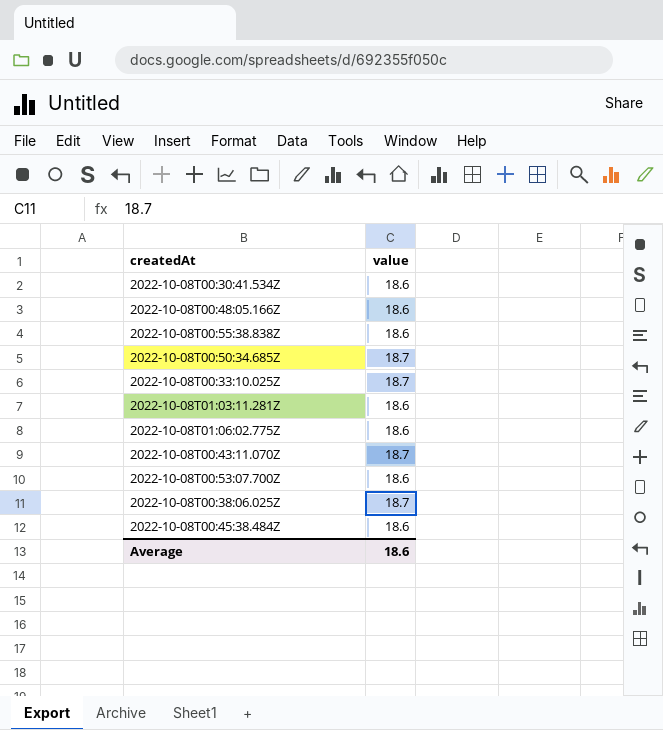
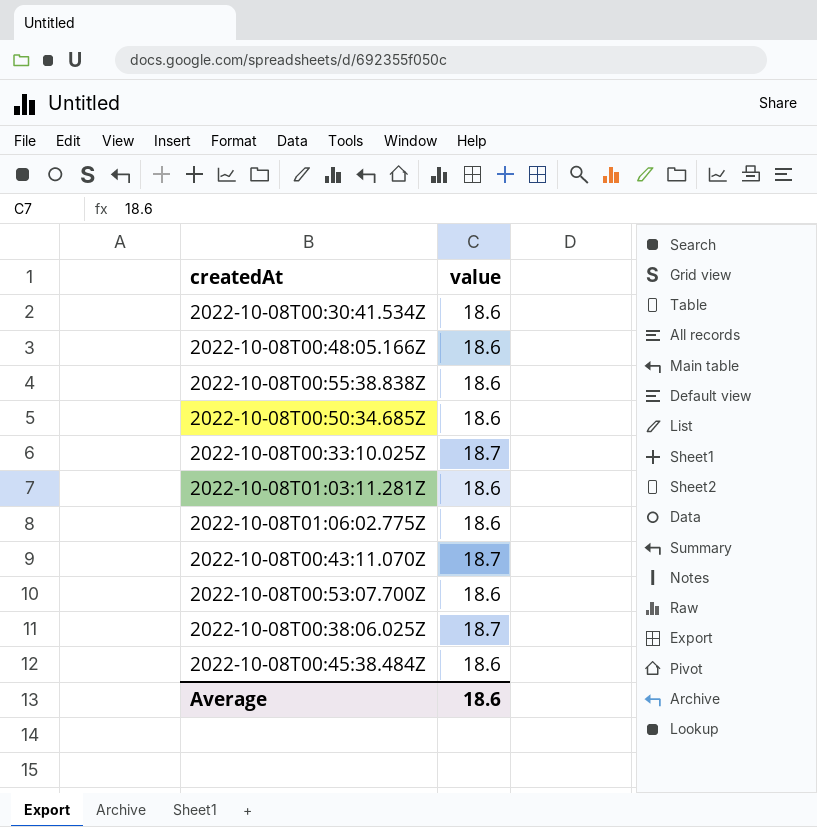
2022-10-08T00:50:34.685Z | value: 18.7 -> 18.6

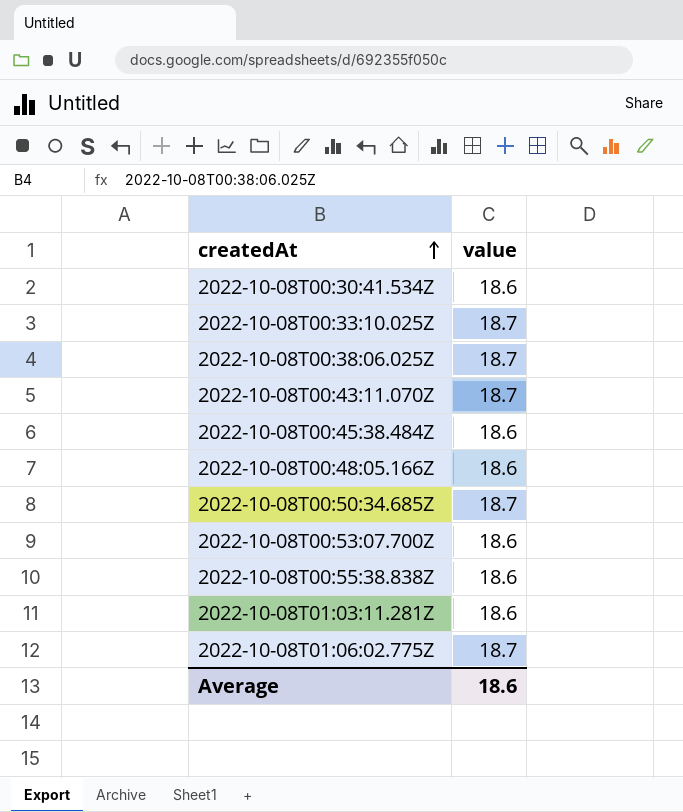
row order: none -> createdAt ascending
2022-10-08T00:50:34.685Z | value: 18.6 -> 18.7
2022-10-08T01:06:02.775Z | value: 18.6 -> 18.7

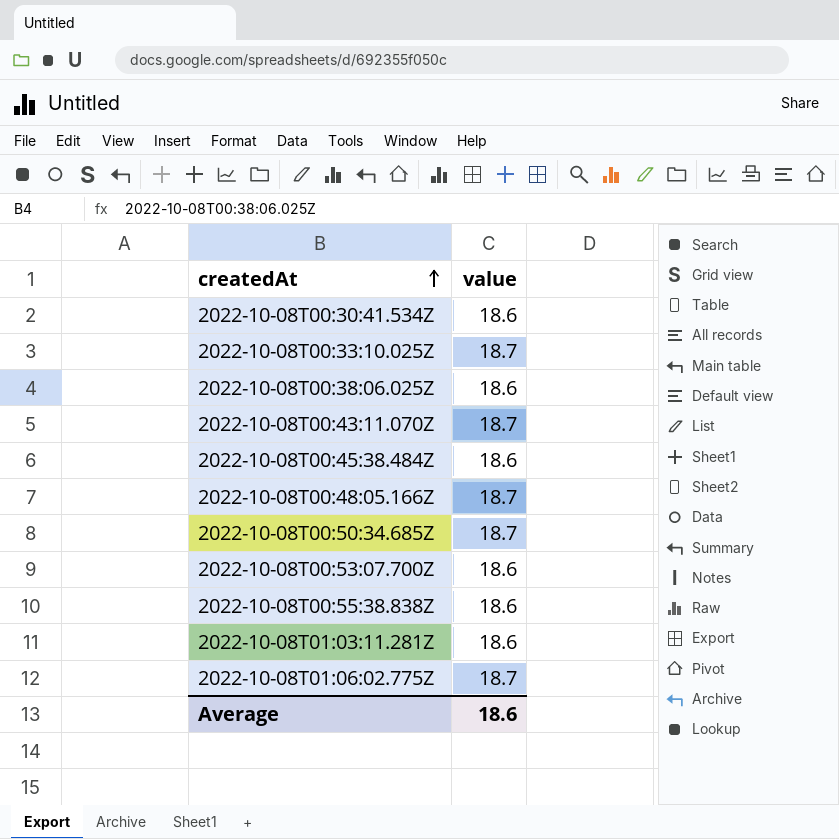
2022-10-08T00:38:06.025Z | value: 18.7 -> 18.6
2022-10-08T00:48:05.166Z | value: 18.6 -> 18.7

